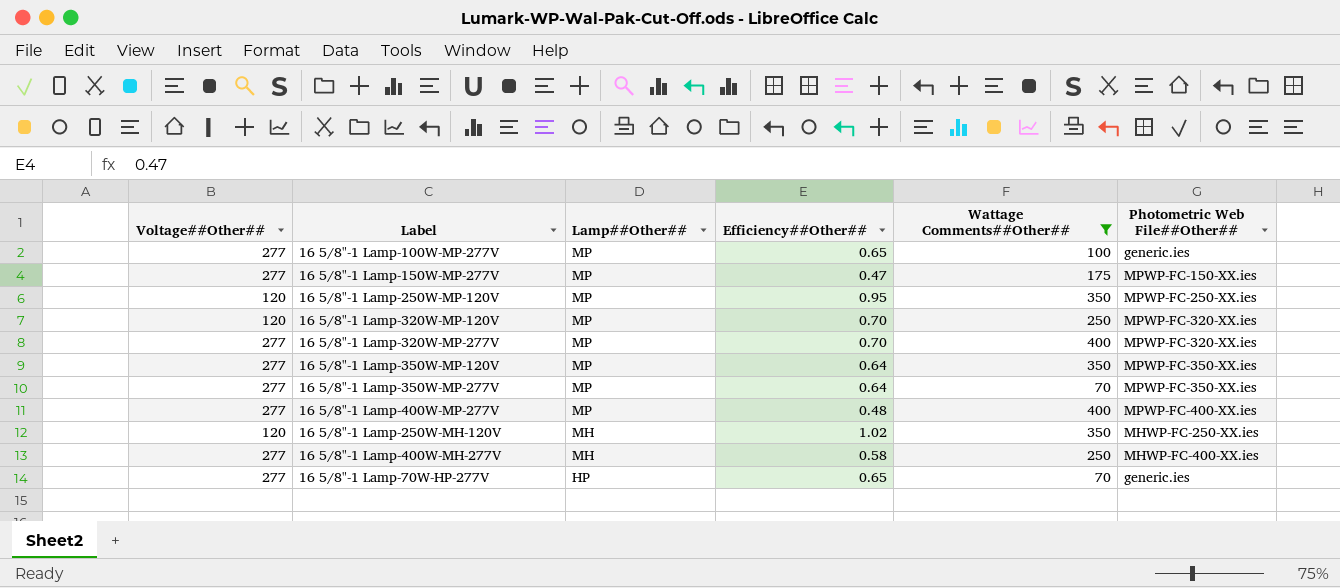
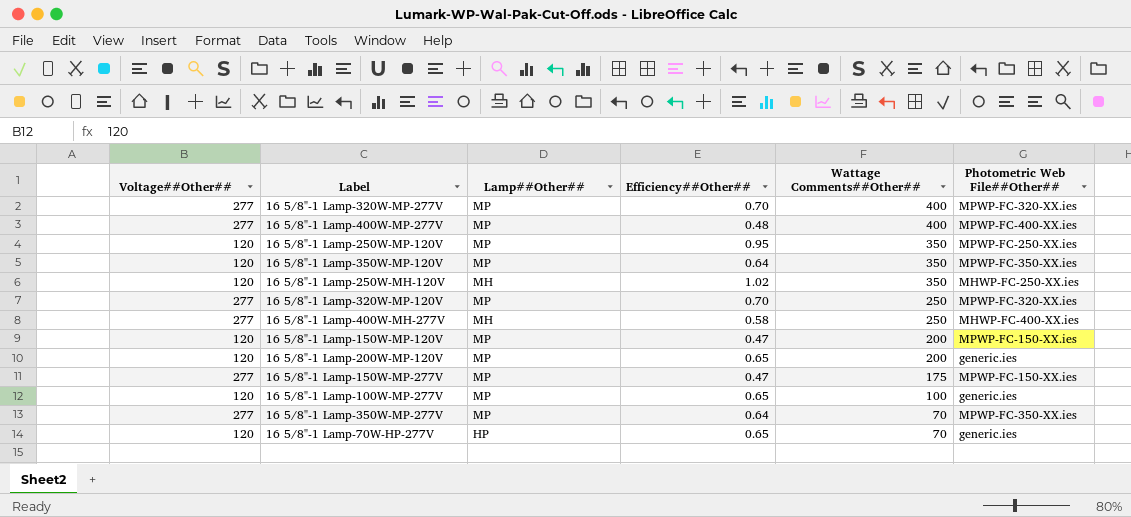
filter: Wattage Comments##Other## != 200 -> none
row order: Lamp##Other## descending -> Wattage Comments##Other## descending
16 5/8"-1 Lamp-350W-MP-120V | Voltage##Other##: 277 -> 120
16 5/8"-1 Lamp-320W-MP-120V | Voltage##Other##: 120 -> 277
16 5/8"-1 Lamp-100W-MP-277V | Voltage##Other##: 277 -> 120
16 5/8"-1 Lamp-70W-HP-277V | Voltage##Other##: 277 -> 120

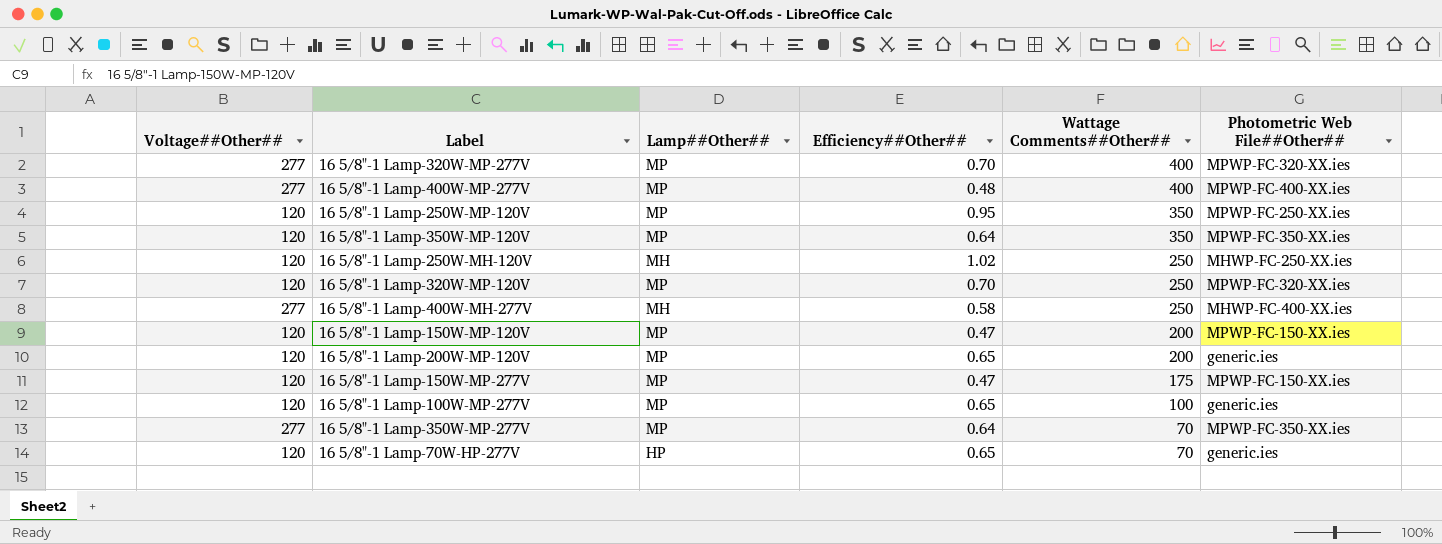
16 5/8"-1 Lamp-250W-MH-120V | Wattage Comments##Other##: 350 -> 250
16 5/8"-1 Lamp-320W-MP-120V | Voltage##Other##: 277 -> 120
16 5/8"-1 Lamp-150W-MP-277V | Voltage##Other##: 277 -> 120

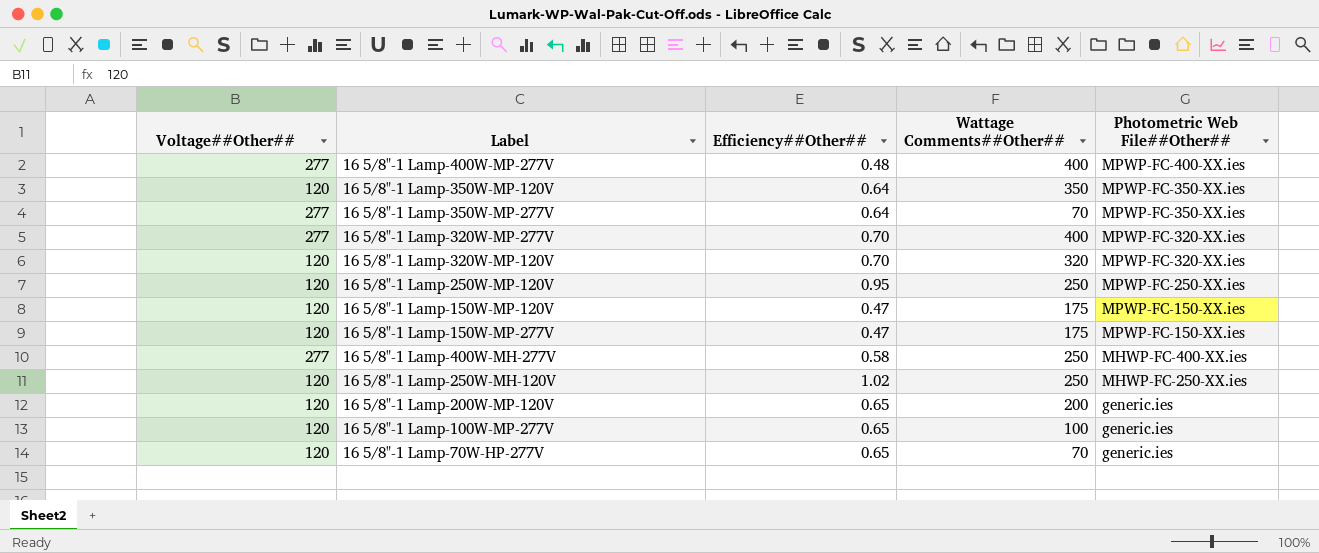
row order: Wattage Comments##Other## descending -> Photometric Web File##Other## descending
column Lamp##Other## | position: 3 -> none
16 5/8"-1 Lamp-320W-MP-120V | Wattage Comments##Other##: 250 -> 320
16 5/8"-1 Lamp-250W-MP-120V | Wattage Comments##Other##: 350 -> 250
16 5/8"-1 Lamp-150W-MP-120V | Wattage Comments##Other##: 200 -> 175

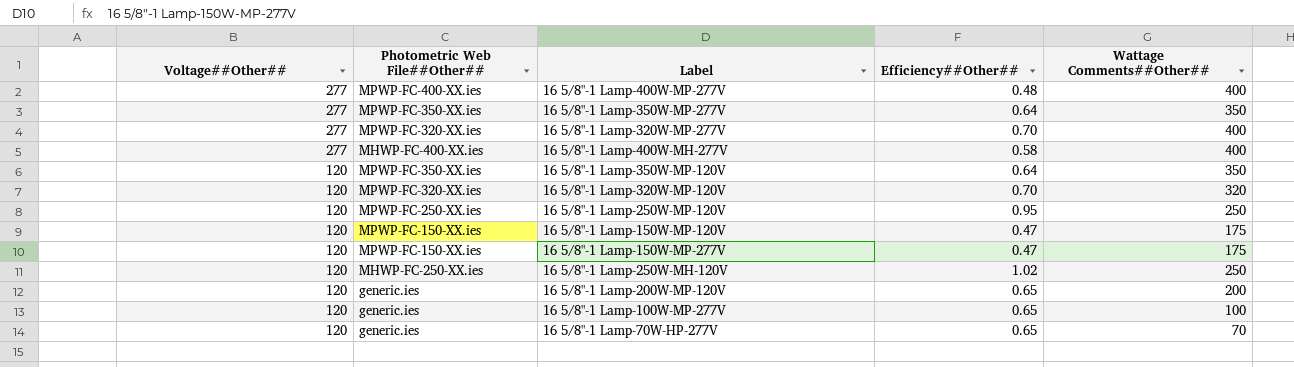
row order: Photometric Web File##Other## descending -> Voltage##Other## descending
column Photometric Web File##Other## | position: 5 -> 2
16 5/8"-1 Lamp-350W-MP-277V | Wattage Comments##Other##: 70 -> 350
16 5/8"-1 Lamp-400W-MH-277V | Wattage Comments##Other##: 250 -> 400

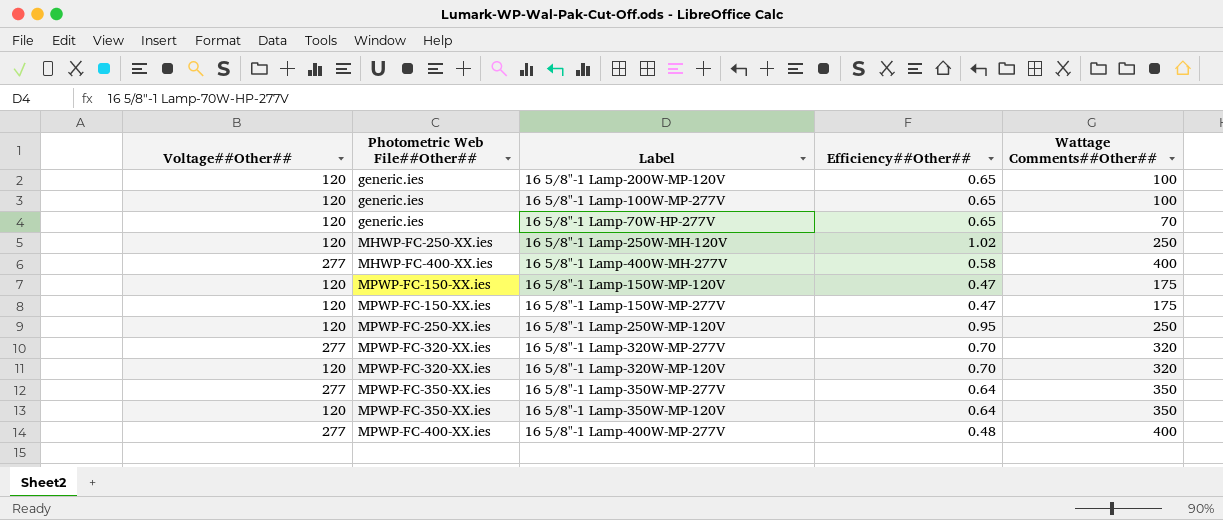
row order: Voltage##Other## descending -> Photometric Web File##Other## ascending
16 5/8"-1 Lamp-200W-MP-120V | Wattage Comments##Other##: 200 -> 100
16 5/8"-1 Lamp-320W-MP-277V | Wattage Comments##Other##: 400 -> 320

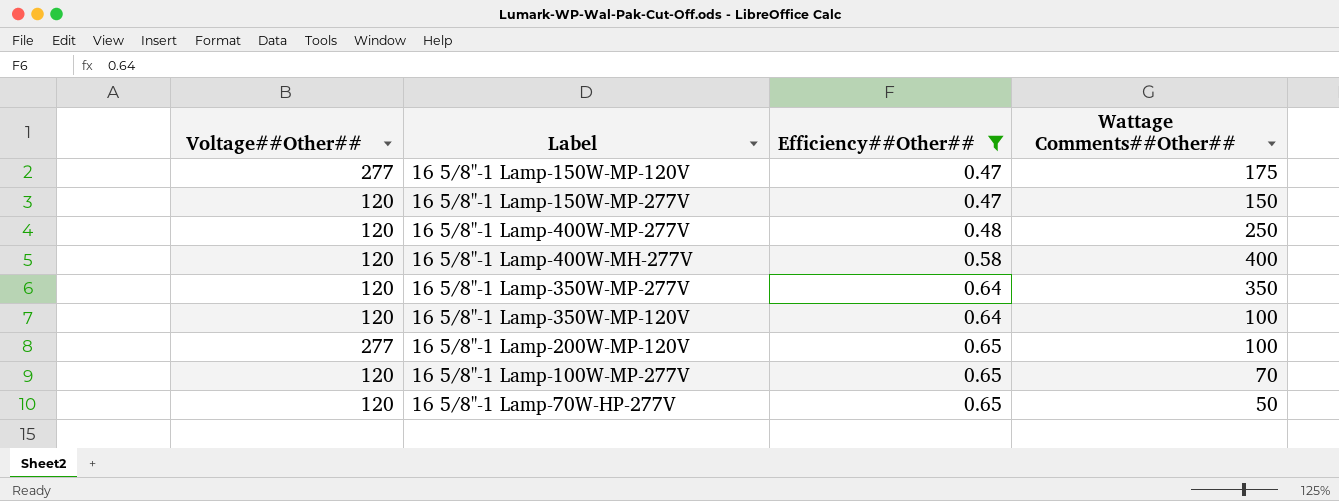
filter: none -> Efficiency##Other## <= 0.65
row order: Photometric Web File##Other## ascending -> Efficiency##Other## ascending
column Photometric Web File##Other## | position: 2 -> none
16 5/8"-1 Lamp-150W-MP-120V | Voltage##Other##: 120 -> 277
16 5/8"-1 Lamp-150W-MP-277V | Wattage Comments##Other##: 175 -> 150
16 5/8"-1 Lamp-400W-MP-277V | Voltage##Other##: 277 -> 120
16 5/8"-1 Lamp-400W-MP-277V | Wattage Comments##Other##: 400 -> 250
16 5/8"-1 Lamp-400W-MH-277V | Voltage##Other##: 277 -> 120
16 5/8"-1 Lamp-350W-MP-277V | Voltage##Other##: 277 -> 120
16 5/8"-1 Lamp-350W-MP-120V | Wattage Comments##Other##: 350 -> 100
16 5/8"-1 Lamp-200W-MP-120V | Voltage##Other##: 120 -> 277
16 5/8"-1 Lamp-100W-MP-277V | Wattage Comments##Other##: 100 -> 70
16 5/8"-1 Lamp-70W-HP-277V | Wattage Comments##Other##: 70 -> 50

